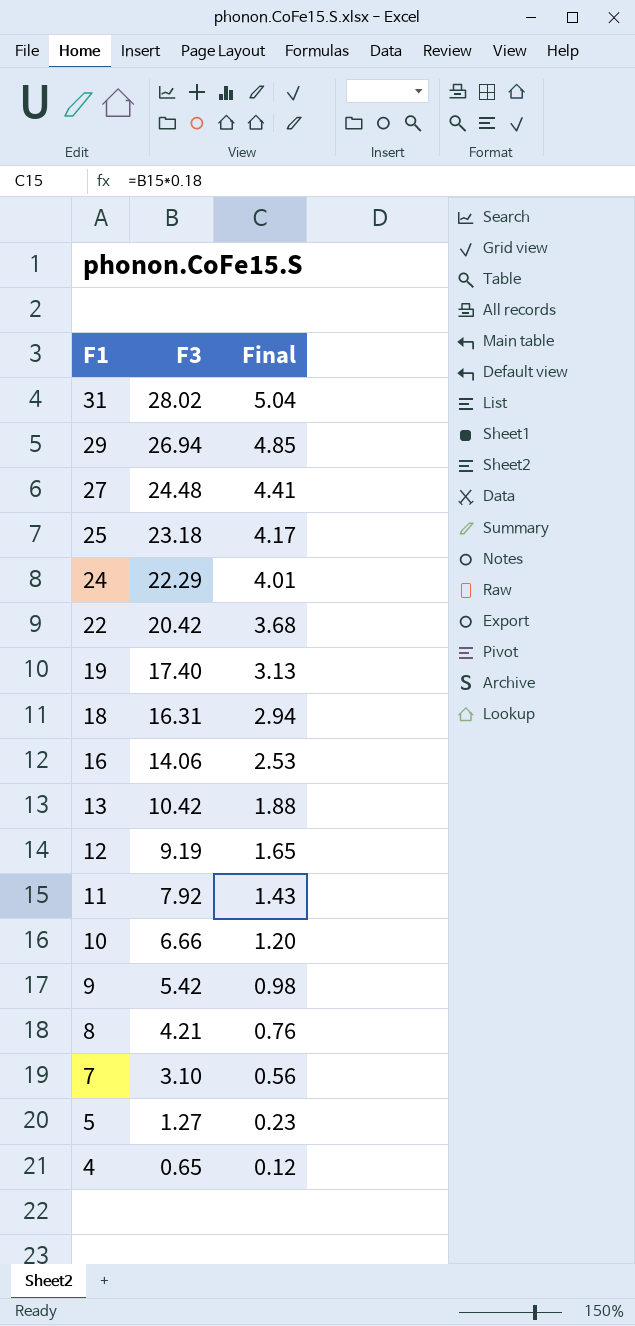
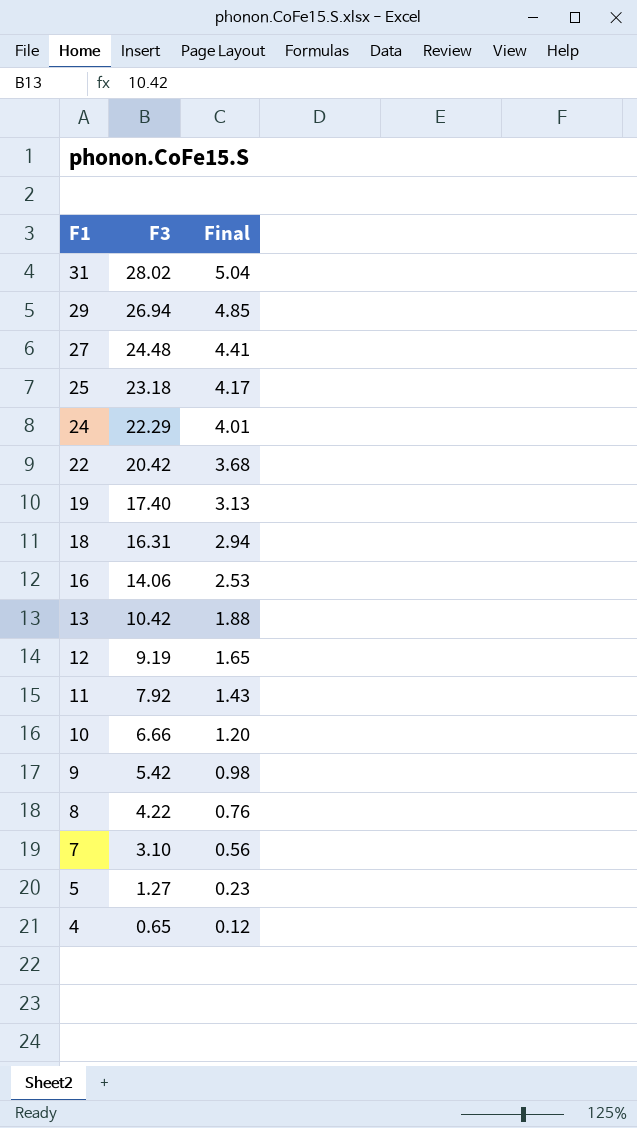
8 | F3: 4.21 -> 4.22

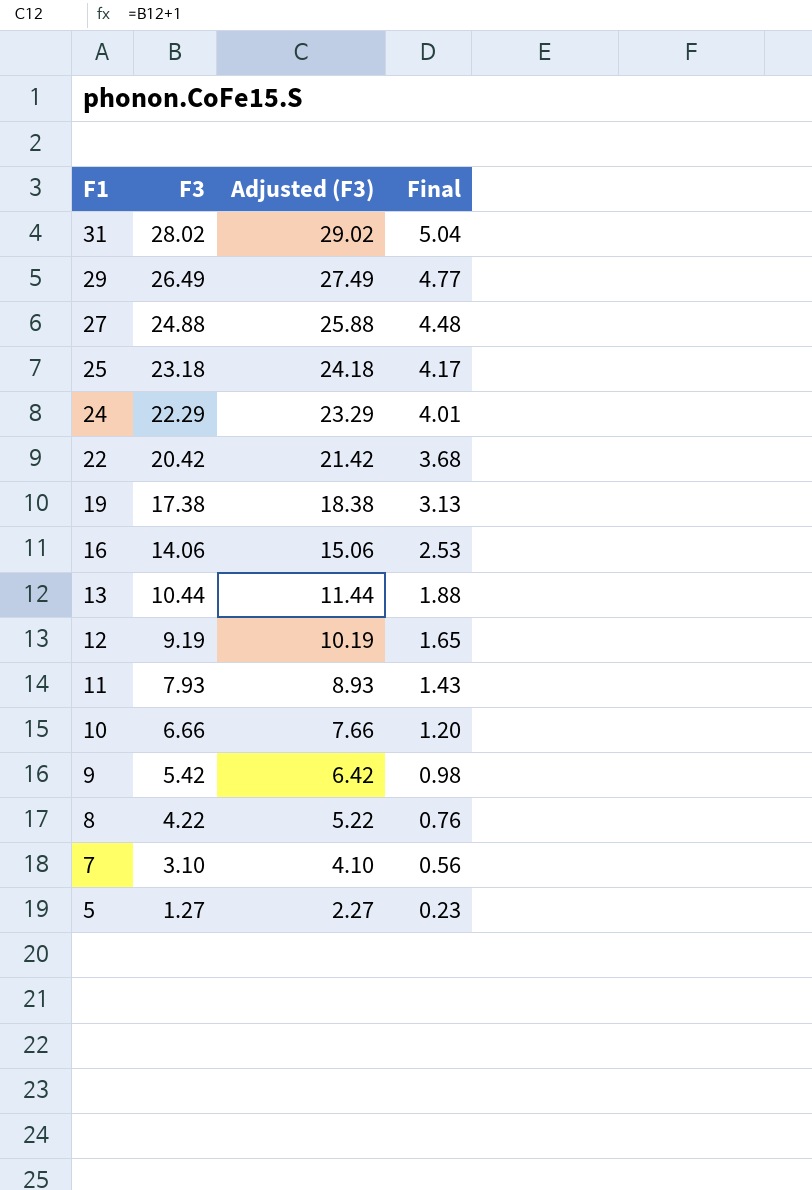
column Adjusted (F3) | formula: none -> [F3] + 1
row 18: 16.31 | 2.94 -> none
row 4: 0.65 | 0.12 -> none
29 | F3: 26.94 -> 26.49
29 | Final: 4.85 -> 4.77
27 | F3: 24.48 -> 24.88
27 | Final: 4.41 -> 4.48
19 | F3: 17.40 -> 17.38
13 | F3: 10.42 -> 10.44
11 | F3: 7.92 -> 7.93

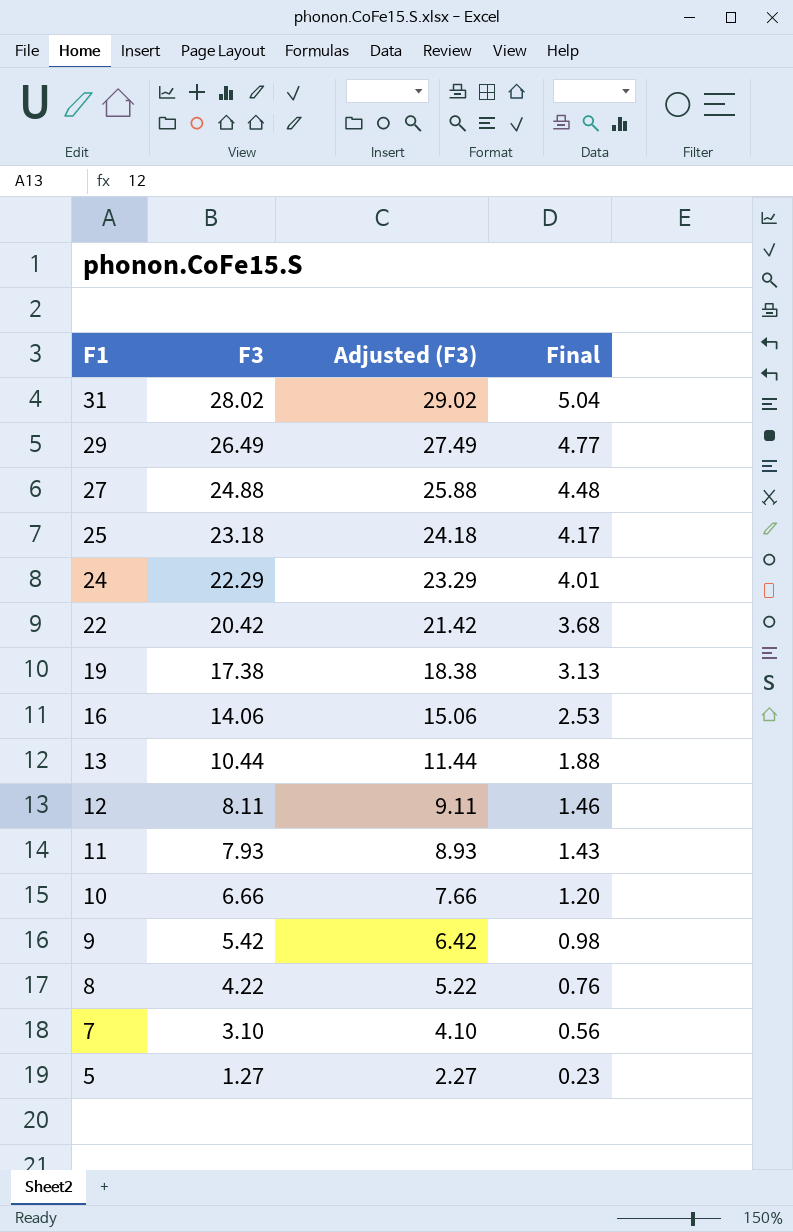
12 | F3: 9.19 -> 8.11
12 | Adjusted (F3): 10.19 -> 9.11
12 | Final: 1.65 -> 1.46

